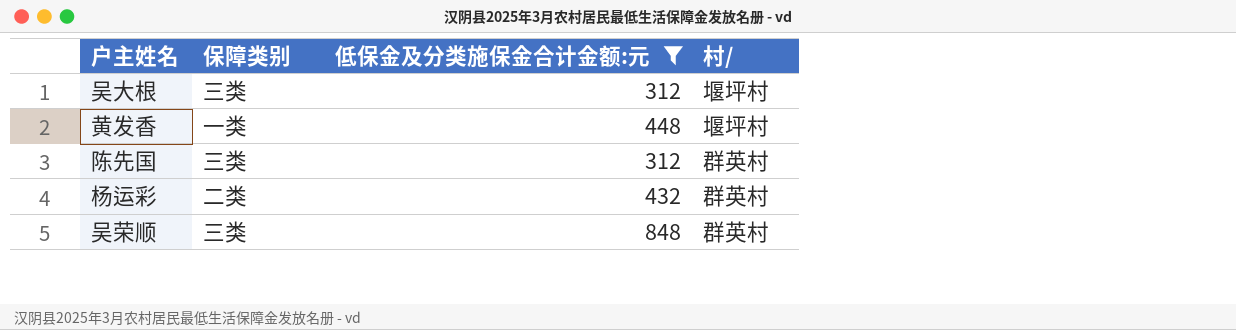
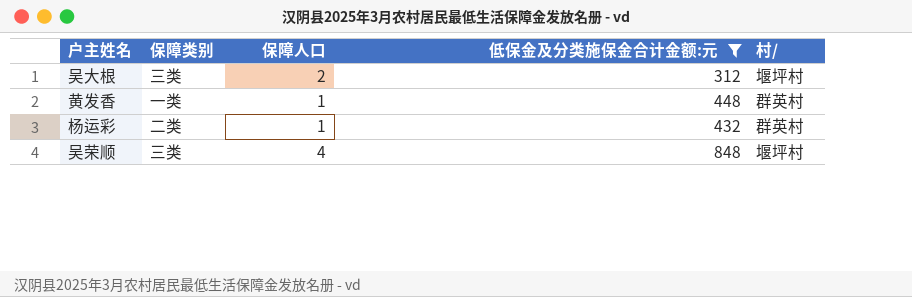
column 保障人口 | position: none -> 3
row 陈先国: 三类 | 312 | 群英村 -> none
黄发香 | 村/: 堰坪村 -> 群英村
吴荣顺 | 村/: 群英村 -> 堰坪村

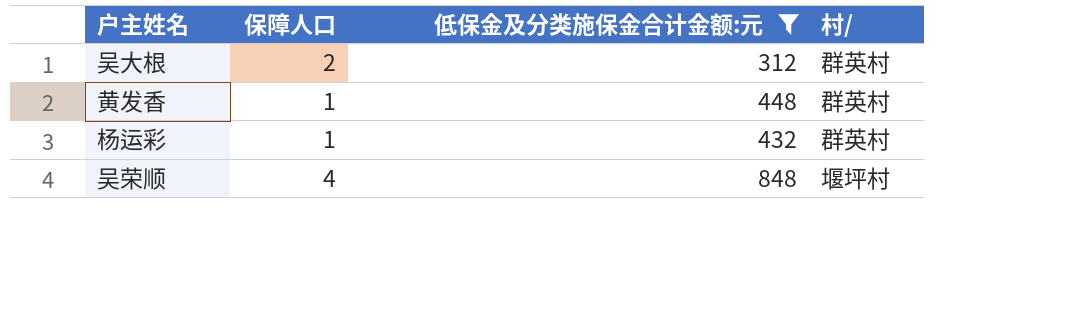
column 保障类别 | position: 2 -> none
吴大根 | 村/: 堰坪村 -> 群英村

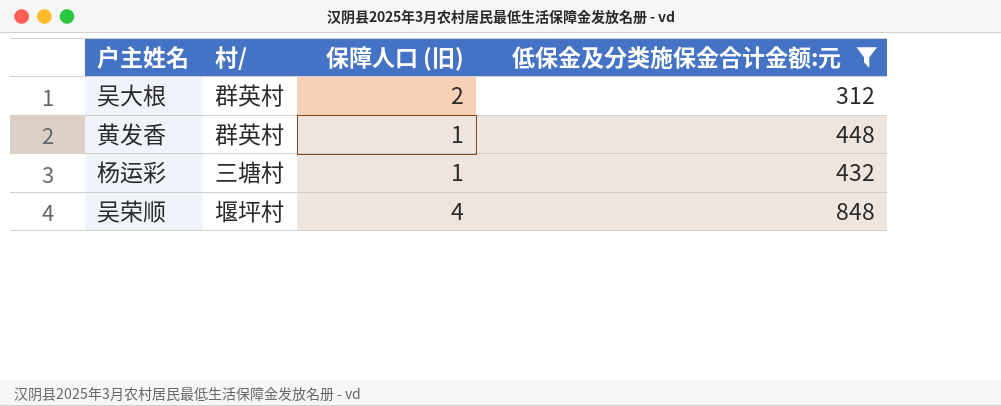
column 村/ | position: 4 -> 2
column name: 保障人口 -> 保障人口 (旧)
杨运彩 | 村/: 群英村 -> 三塘村

